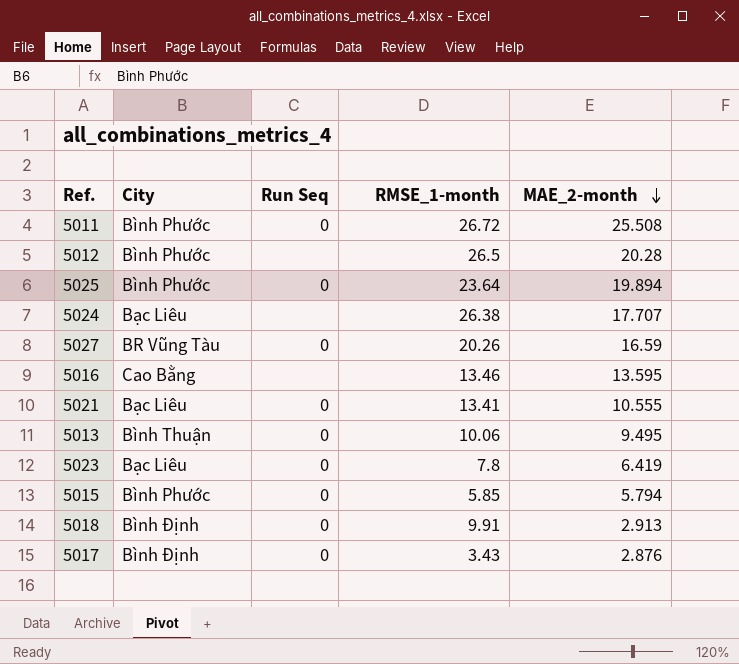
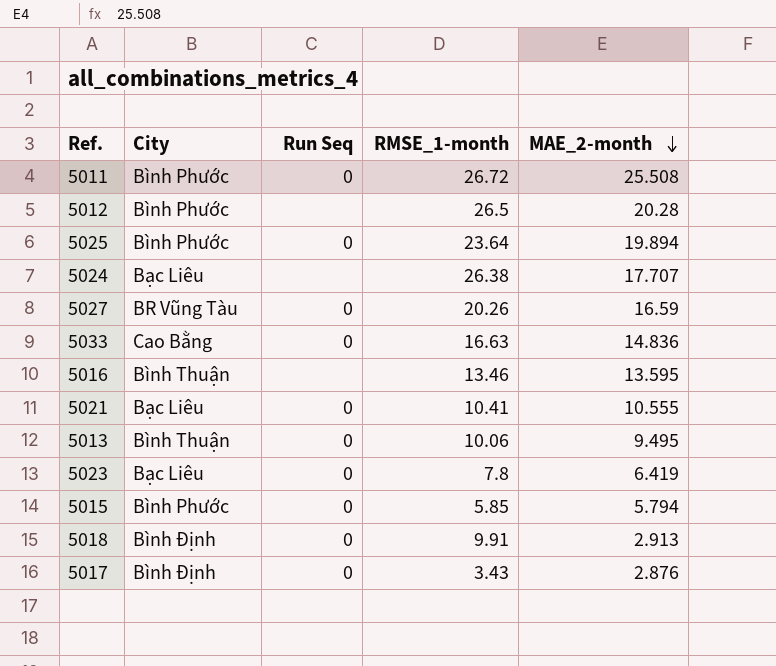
row 5033: none -> Cao Bằng | 0 | 16.63 | 14.836
5016 | City: Cao Bằng -> Bình Thuận
5021 | RMSE_1-month: 13.41 -> 10.41

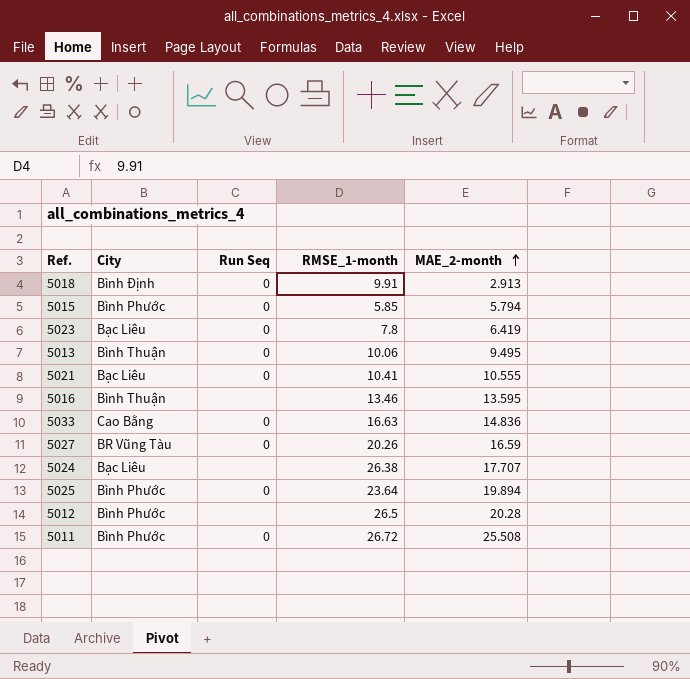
row order: MAE_2-month descending -> MAE_2-month ascending
row 5017: Bình Định | 0 | 3.43 | 2.876 -> none

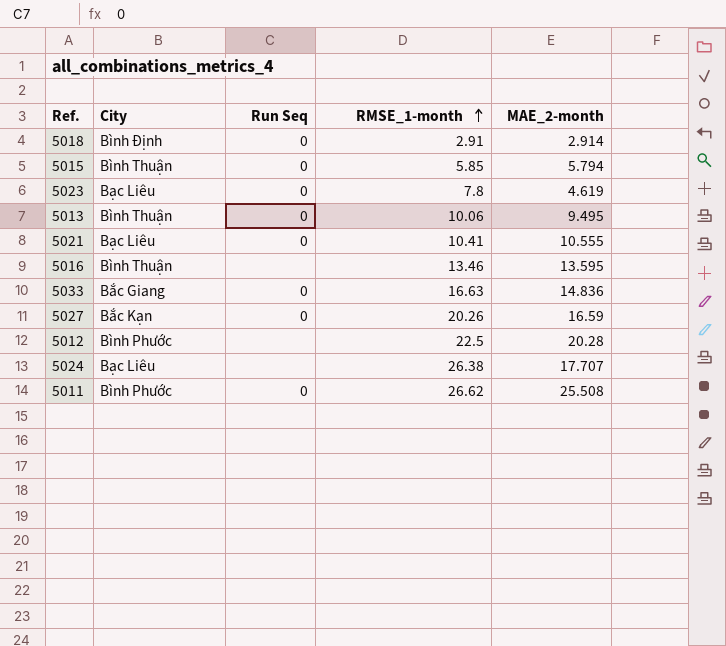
row order: MAE_2-month ascending -> RMSE_1-month ascending
row 5025: Bình Phước | 0 | 23.64 | 19.894 -> none
5018 | RMSE_1-month: 9.91 -> 2.91
5018 | MAE_2-month: 2.913 -> 2.914
5015 | City: Bình Phước -> Bình Thuận
5023 | MAE_2-month: 6.419 -> 4.619
5033 | City: Cao Bằng -> Bắc Giang
5027 | City: BR Vũng Tàu -> Bắc Kạn
5012 | RMSE_1-month: 26.5 -> 22.5
5011 | RMSE_1-month: 26.72 -> 26.62

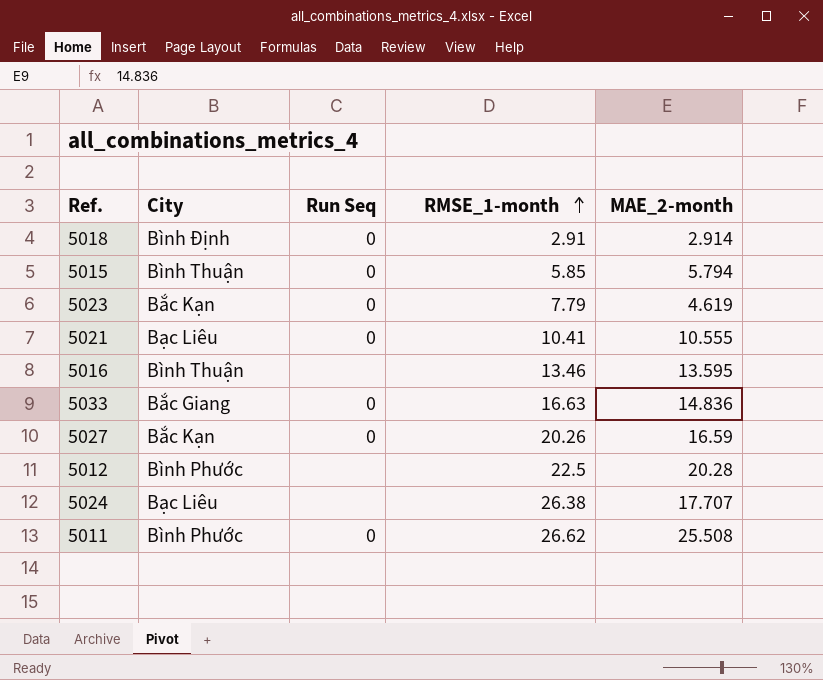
row 5013: Bình Thuận | 0 | 10.06 | 9.495 -> none
5023 | City: Bạc Liêu -> Bắc Kạn
5023 | RMSE_1-month: 7.8 -> 7.79

